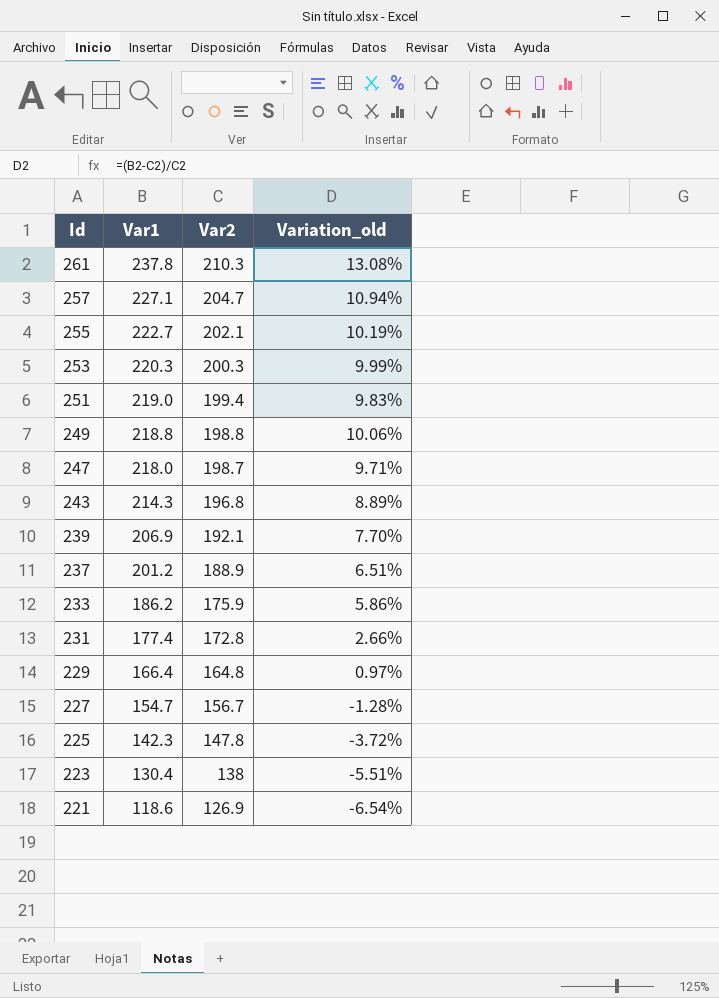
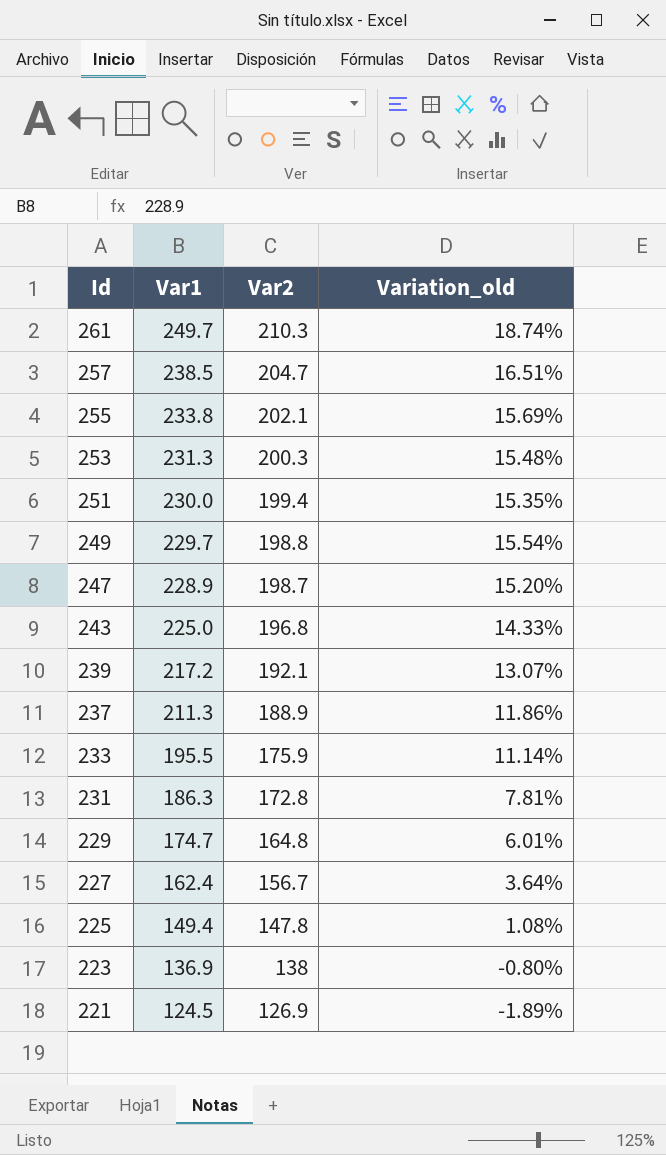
261 | Var1: 237.8 -> 249.7
261 | Variation_old: 13.08% -> 18.74%
257 | Var1: 227.1 -> 238.5
257 | Variation_old: 10.94% -> 16.51%
255 | Var1: 222.7 -> 233.8
255 | Variation_old: 10.19% -> 15.69%
253 | Var1: 220.3 -> 231.3
253 | Variation_old: 9.99% -> 15.48%
251 | Var1: 219.0 -> 230.0
251 | Variation_old: 9.83% -> 15.35%
249 | Var1: 218.8 -> 229.7
249 | Variation_old: 10.06% -> 15.54%
247 | Var1: 218.0 -> 228.9
247 | Variation_old: 9.71% -> 15.20%
243 | Var1: 214.3 -> 225.0
243 | Variation_old: 8.89% -> 14.33%
239 | Var1: 206.9 -> 217.2
239 | Variation_old: 7.70% -> 13.07%
237 | Var1: 201.2 -> 211.3
237 | Variation_old: 6.51% -> 11.86%
233 | Var1: 186.2 -> 195.5
233 | Variation_old: 5.86% -> 11.14%
231 | Var1: 177.4 -> 186.3
231 | Variation_old: 2.66% -> 7.81%
229 | Var1: 166.4 -> 174.7
229 | Variation_old: 0.97% -> 6.01%
227 | Var1: 154.7 -> 162.4
227 | Variation_old: -1.28% -> 3.64%
225 | Var1: 142.3 -> 149.4
225 | Variation_old: -3.72% -> 1.08%
223 | Var1: 130.4 -> 136.9
223 | Variation_old: -5.51% -> -0.80%
221 | Var1: 118.6 -> 124.5
221 | Variation_old: -6.54% -> -1.89%

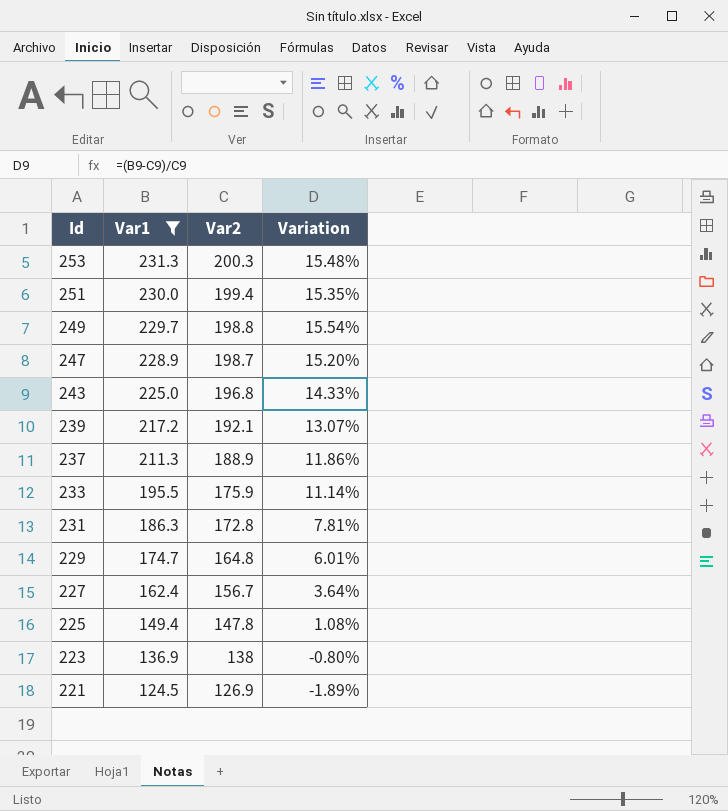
filter: none -> Var1 <= 231.3
column name: Variation_old -> Variation

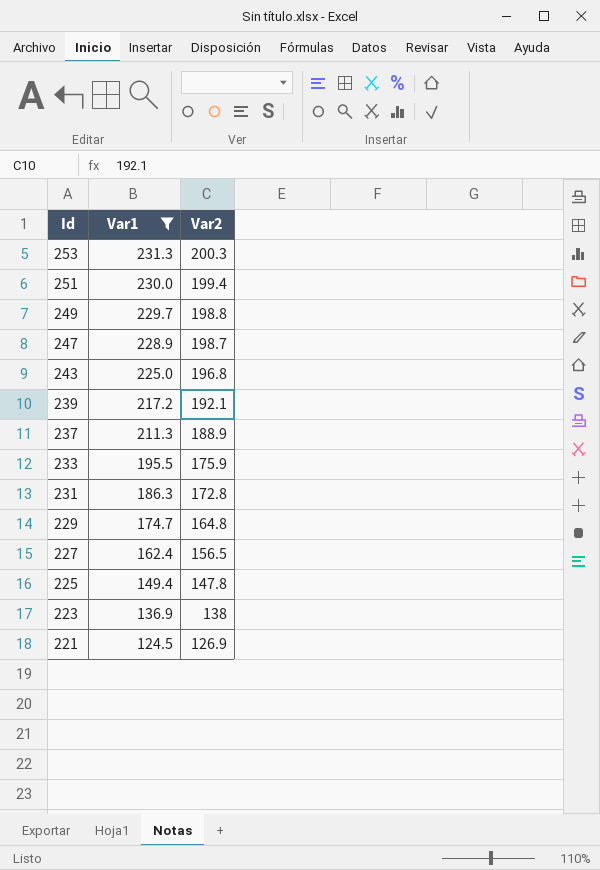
column Variation | formula: ([Var1] - [Var2]) / [Var2] -> none
227 | Var2: 156.7 -> 156.5

